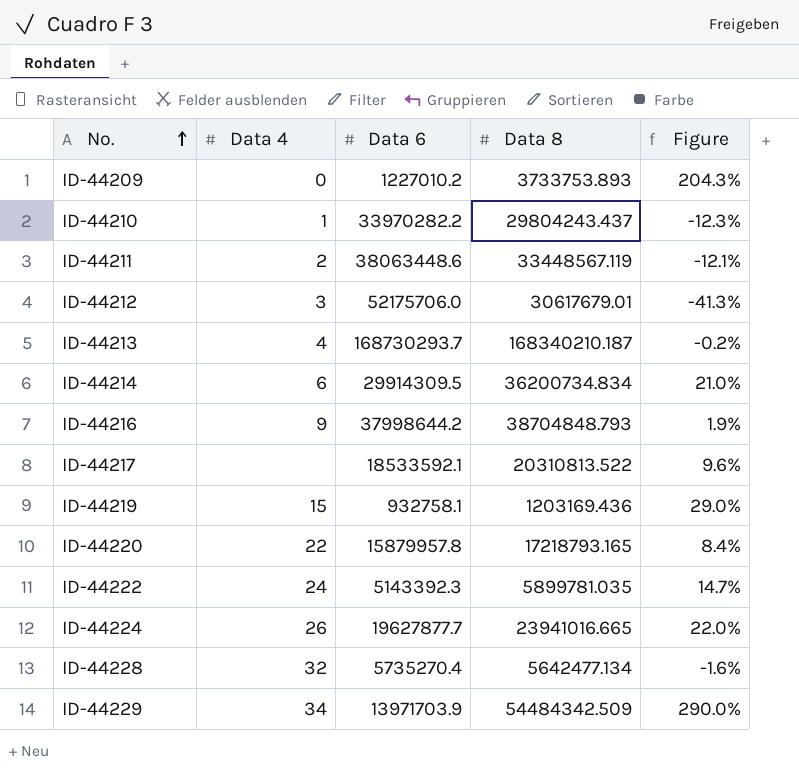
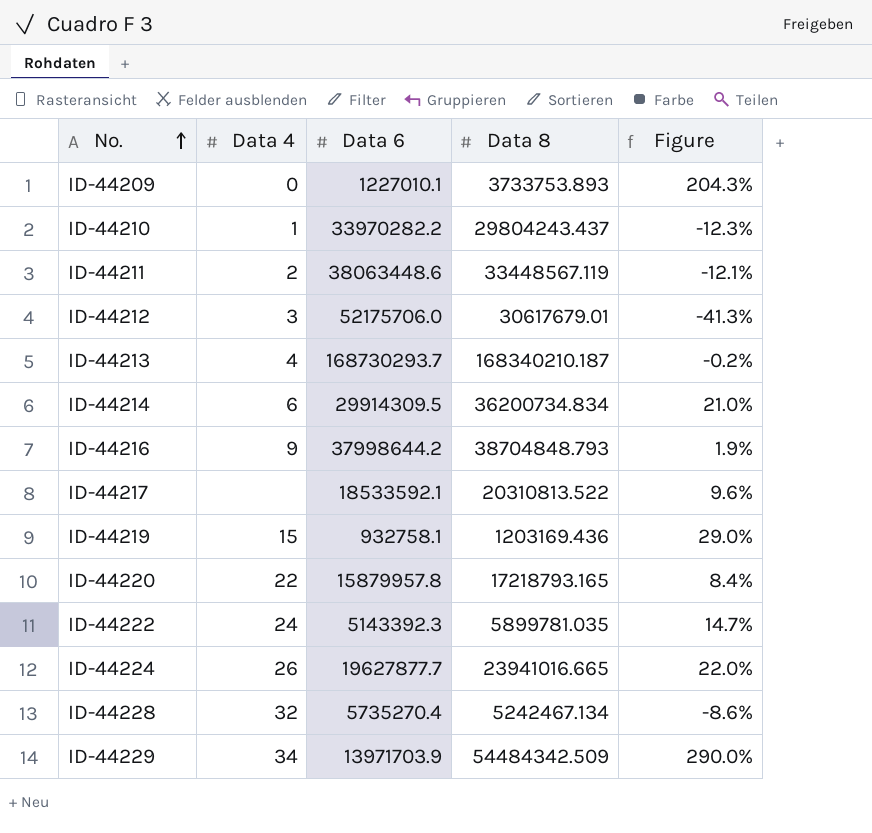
ID-44209 | Data 6: 1227010.2 -> 1227010.1
ID-44228 | Data 8: 5642477.134 -> 5242467.134
ID-44228 | Figure: -1.6% -> -8.6%

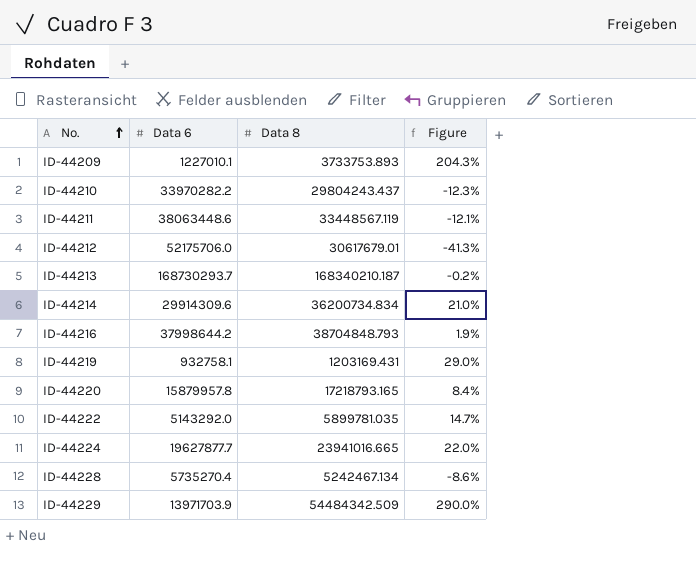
column Data 4 | position: 2 -> none
row ID-44217: none | 18533592.1 | 20310813.522 | 9.6% -> none
ID-44214 | Data 6: 29914309.5 -> 29914309.6
ID-44219 | Data 8: 1203169.436 -> 1203169.431
ID-44222 | Data 6: 5143392.3 -> 5143292.0

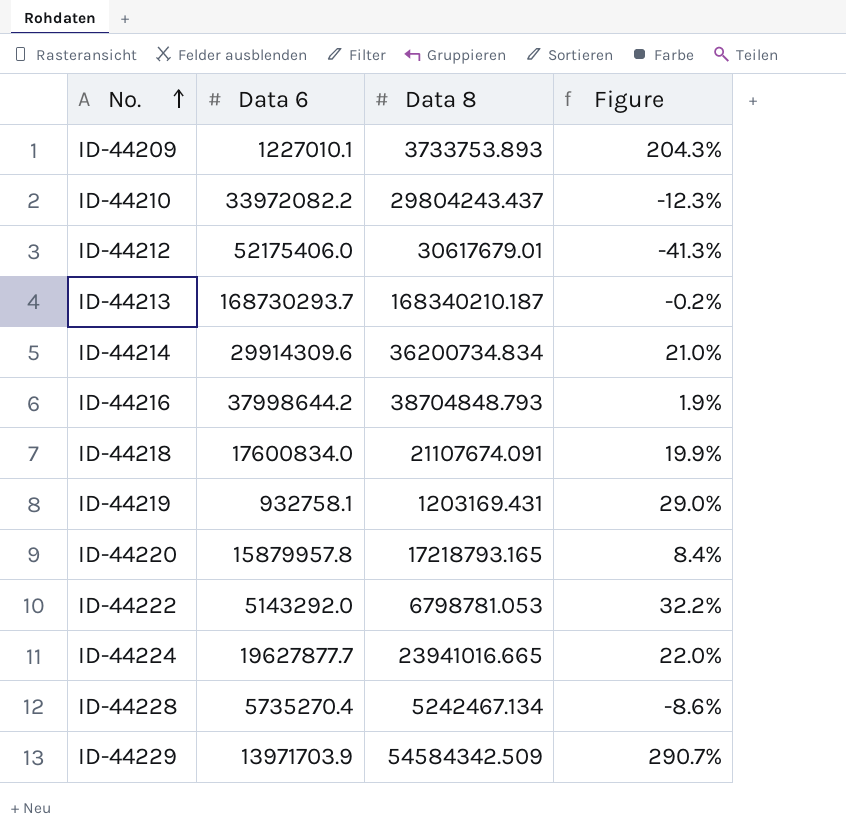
row ID-44211: 38063448.6 | 33448567.119 | -12.1% -> none
ID-44210 | Data 6: 33970282.2 -> 33972082.2
ID-44212 | Data 6: 52175706.0 -> 52175406.0
row ID-44218: none -> 17600834.0 | 21107674.091 | 19.9%
ID-44222 | Data 8: 5899781.035 -> 6798781.053
ID-44222 | Figure: 14.7% -> 32.2%
ID-44229 | Data 8: 54484342.509 -> 54584342.509
ID-44229 | Figure: 290.0% -> 290.7%

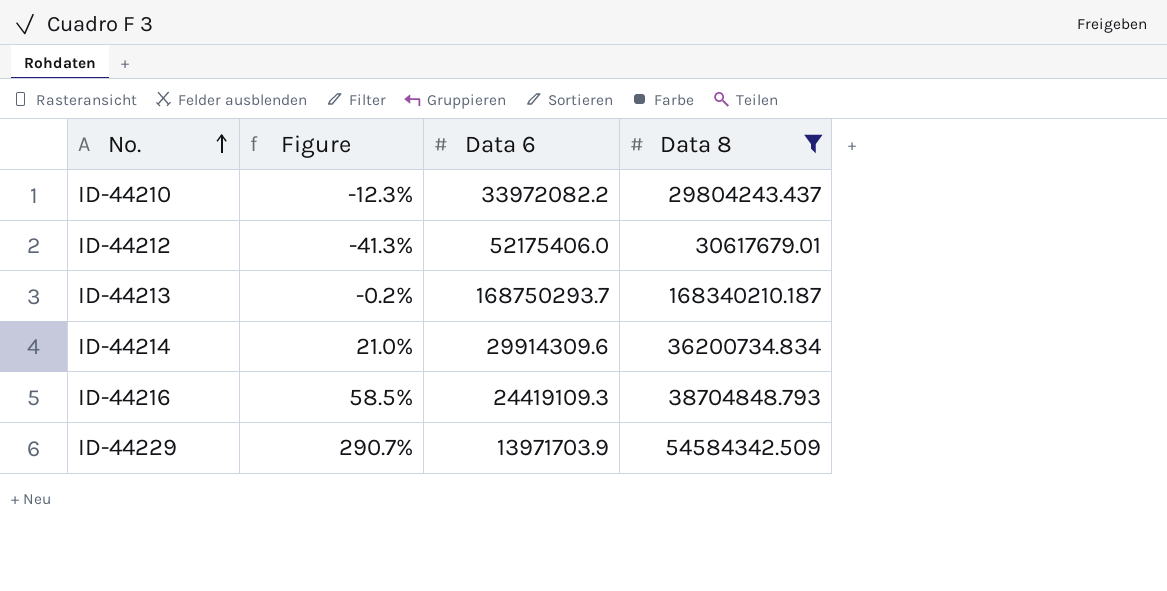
filter: none -> Data 8 >= 29804243.437
column Figure | position: 4 -> 2
ID-44213 | Data 6: 168730293.7 -> 168750293.7
ID-44216 | Figure: 1.9% -> 58.5%
ID-44216 | Data 6: 37998644.2 -> 24419109.3

